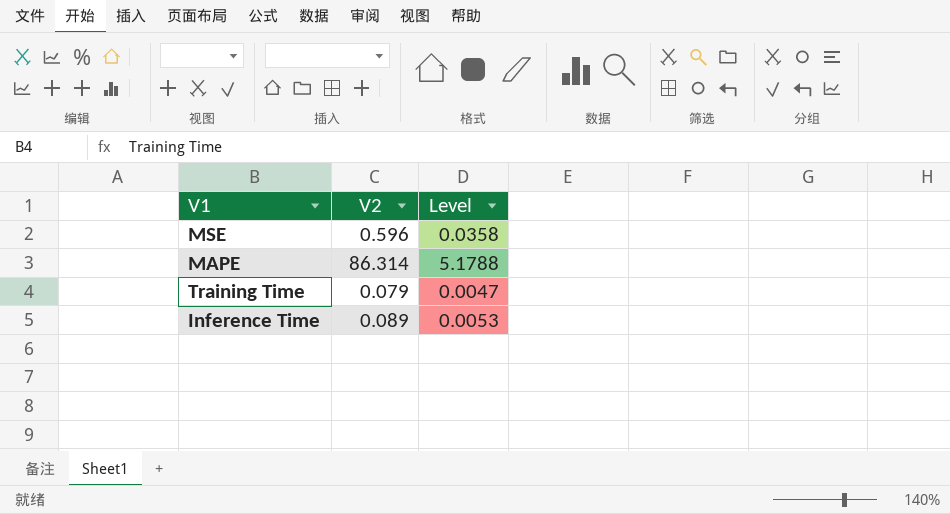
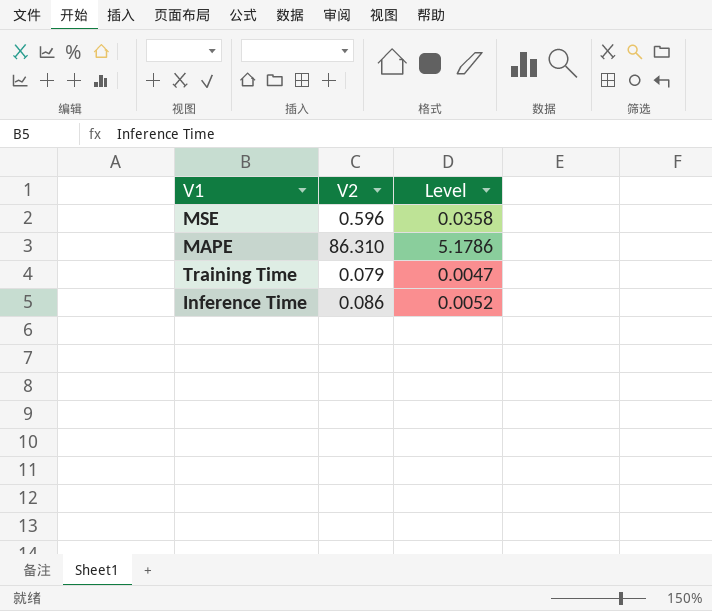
MAPE | V2: 86.314 -> 86.310
MAPE | Level: 5.1788 -> 5.1786
Inference Time | V2: 0.089 -> 0.086
Inference Time | Level: 0.0053 -> 0.0052

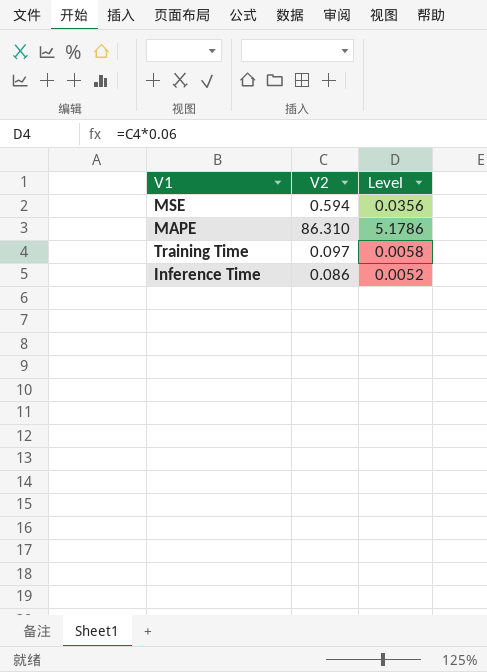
MSE | V2: 0.596 -> 0.594
MSE | Level: 0.0358 -> 0.0356
Training Time | V2: 0.079 -> 0.097
Training Time | Level: 0.0047 -> 0.0058

